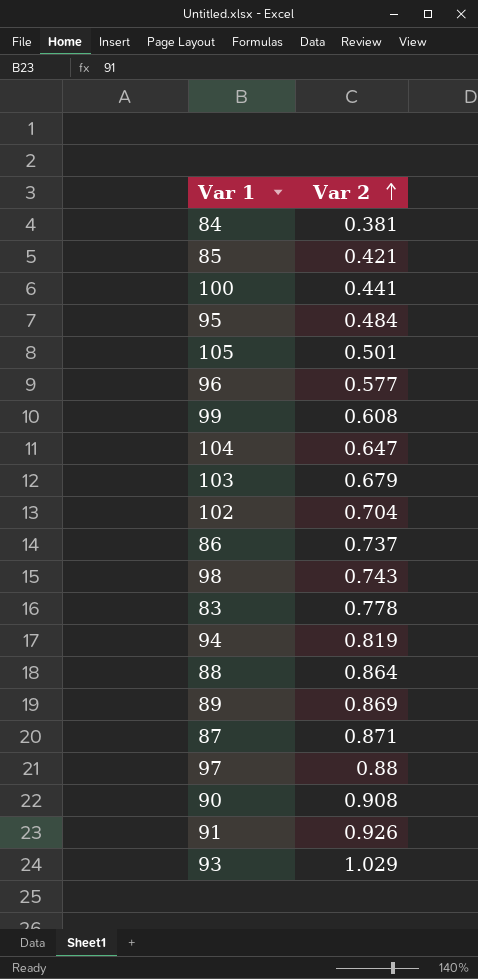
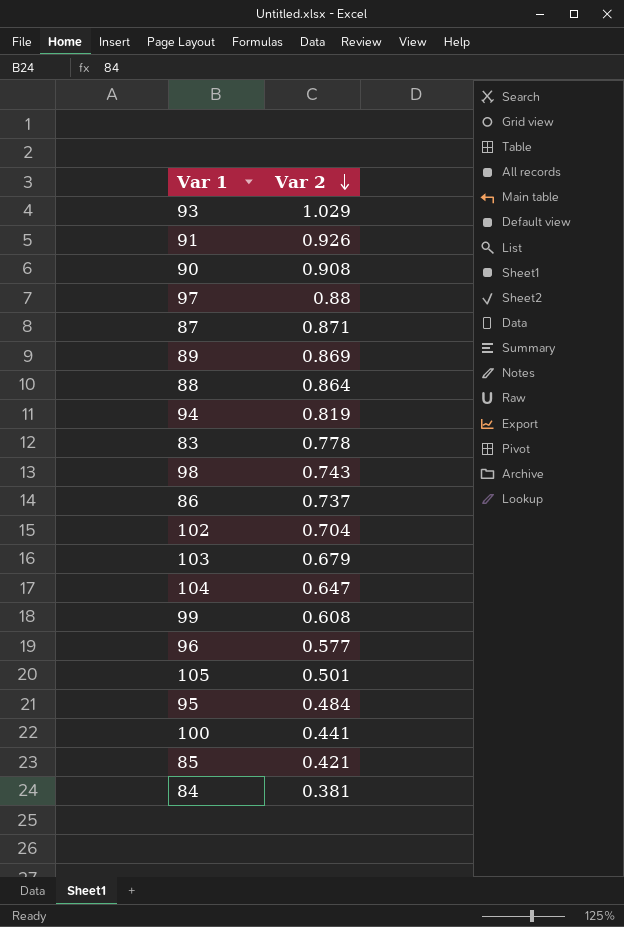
row order: Var 2 ascending -> Var 2 descending

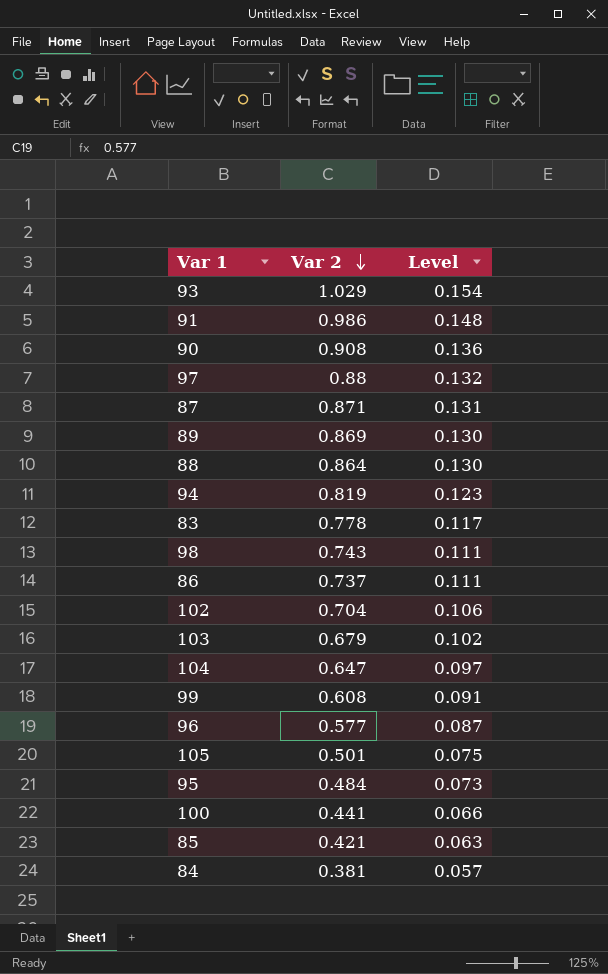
column Level | formula: none -> [Var 2] * 0.15
91 | Var 2: 0.926 -> 0.986

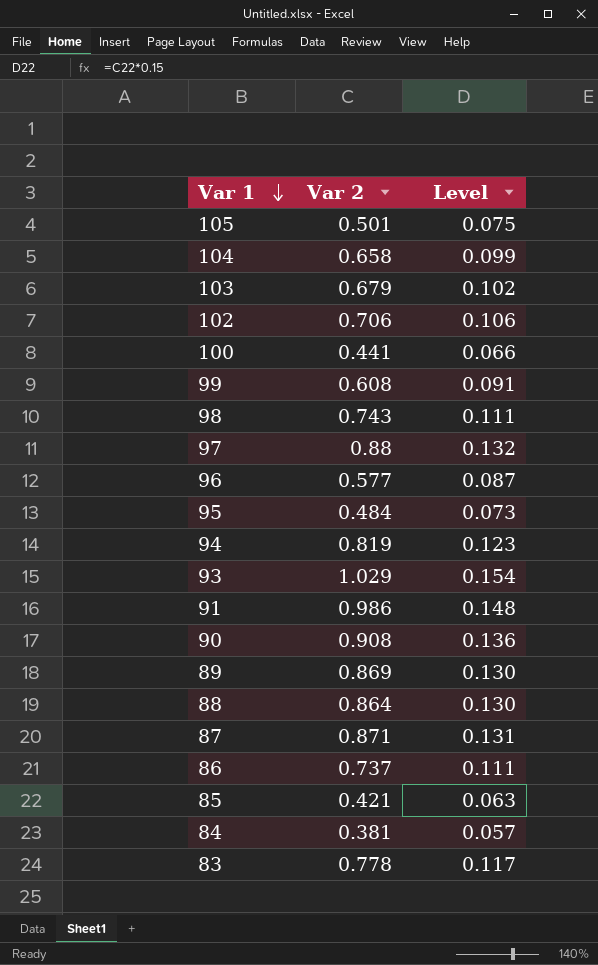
row order: Var 2 descending -> Var 1 descending
104 | Var 2: 0.647 -> 0.658
104 | Level: 0.097 -> 0.099
102 | Var 2: 0.704 -> 0.706

